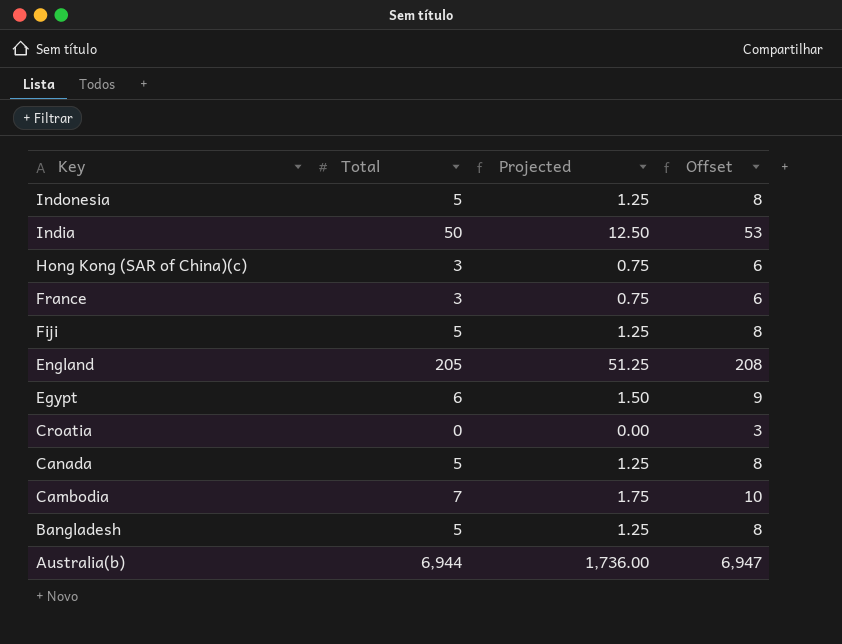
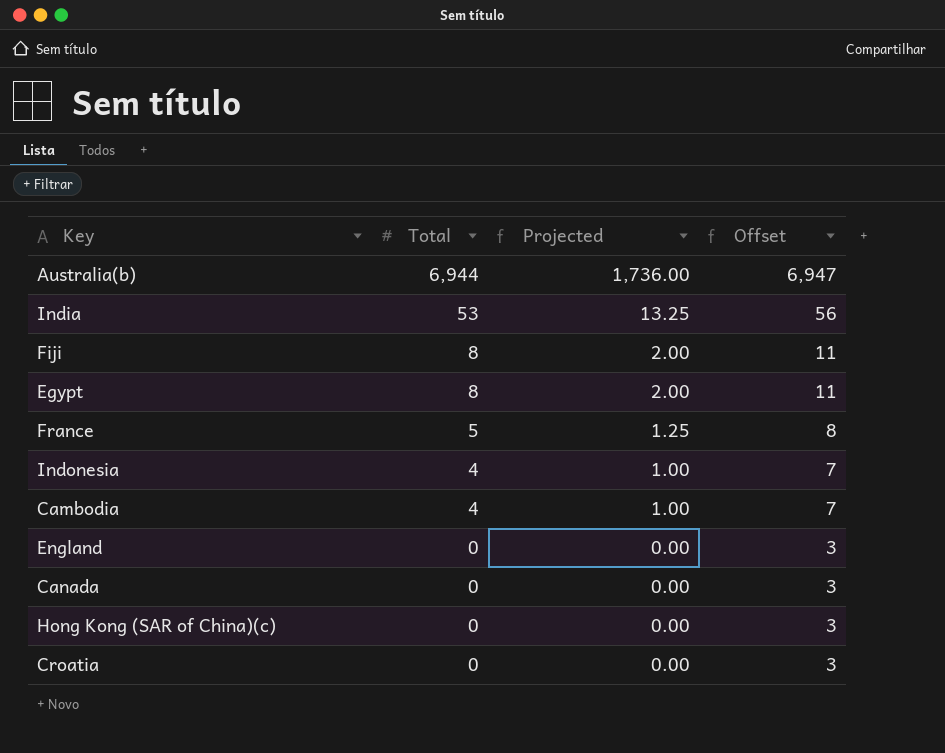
row order: Key descending -> Total descending
row Bangladesh: 5 | 1.25 | 8 -> none
India | Total: 50 -> 53
India | Projected: 12.50 -> 13.25
India | Offset: 53 -> 56
Fiji | Total: 5 -> 8
Fiji | Projected: 1.25 -> 2.00
Fiji | Offset: 8 -> 11
Egypt | Total: 6 -> 8
Egypt | Projected: 1.50 -> 2.00
Egypt | Offset: 9 -> 11
France | Total: 3 -> 5
France | Projected: 0.75 -> 1.25
France | Offset: 6 -> 8
Indonesia | Total: 5 -> 4
Indonesia | Projected: 1.25 -> 1.00
Indonesia | Offset: 8 -> 7
Cambodia | Total: 7 -> 4
Cambodia | Projected: 1.75 -> 1.00
Cambodia | Offset: 10 -> 7
England | Total: 205 -> 0
England | Projected: 51.25 -> 0.00
England | Offset: 208 -> 3
Canada | Total: 5 -> 0
Canada | Projected: 1.25 -> 0.00
Canada | Offset: 8 -> 3
Hong Kong (SAR of China)(c) | Total: 3 -> 0
Hong Kong (SAR of China)(c) | Projected: 0.75 -> 0.00
Hong Kong (SAR of China)(c) | Offset: 6 -> 3

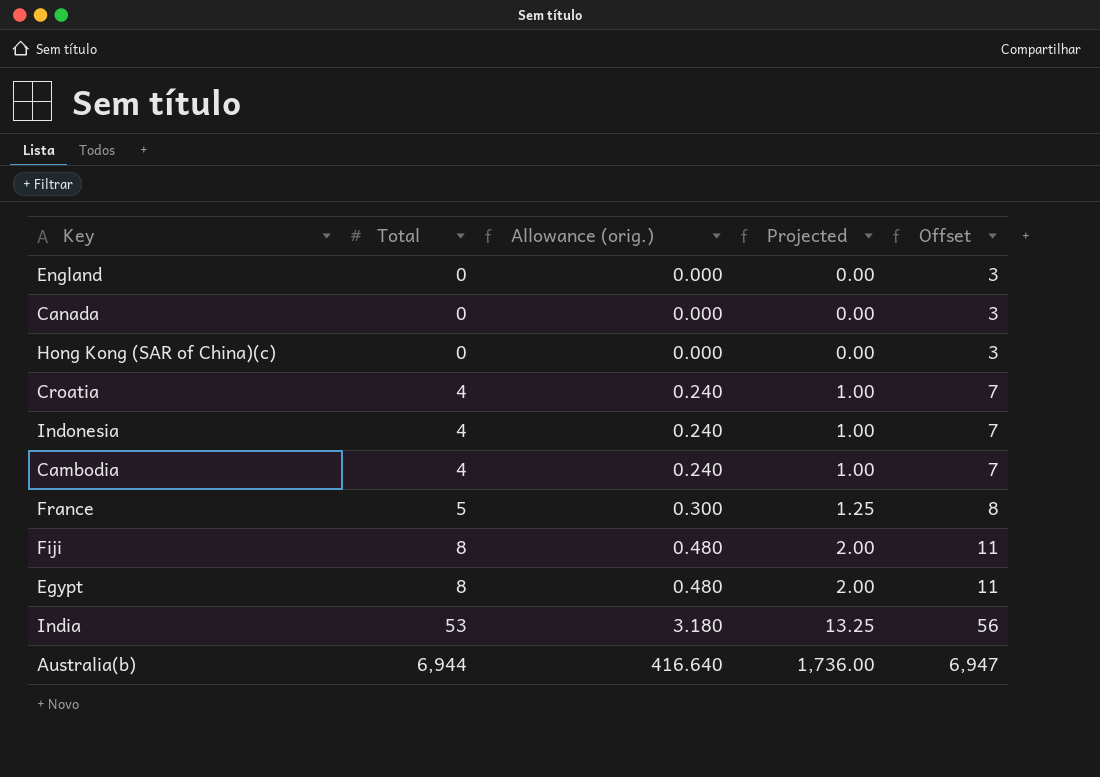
row order: Total descending -> Total ascending
column Allowance (orig.) | formula: none -> [Total] * 0.06
Croatia | Total: 0 -> 4
Croatia | Projected: 0.00 -> 1.00
Croatia | Offset: 3 -> 7

